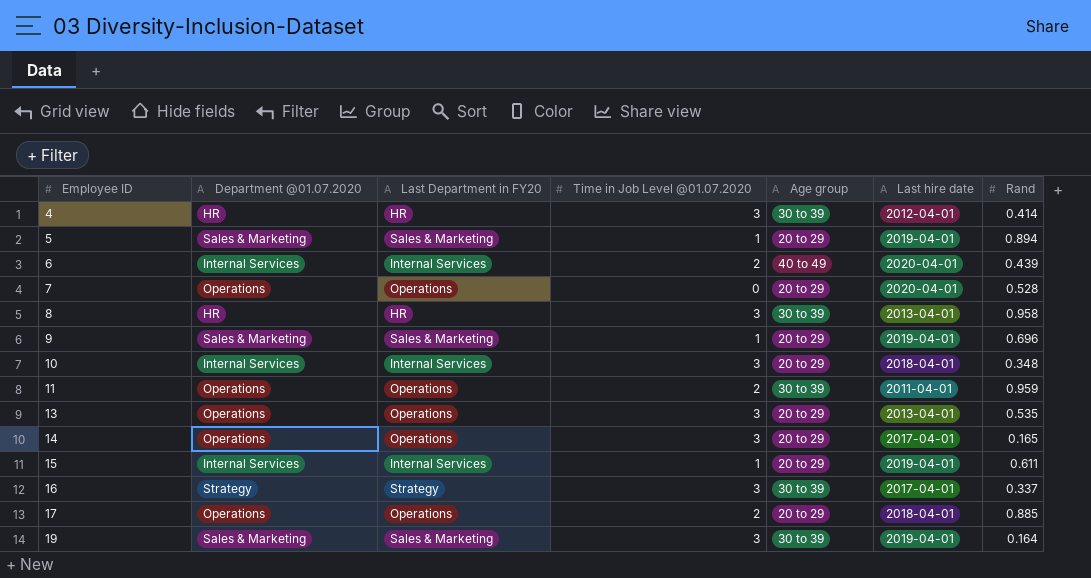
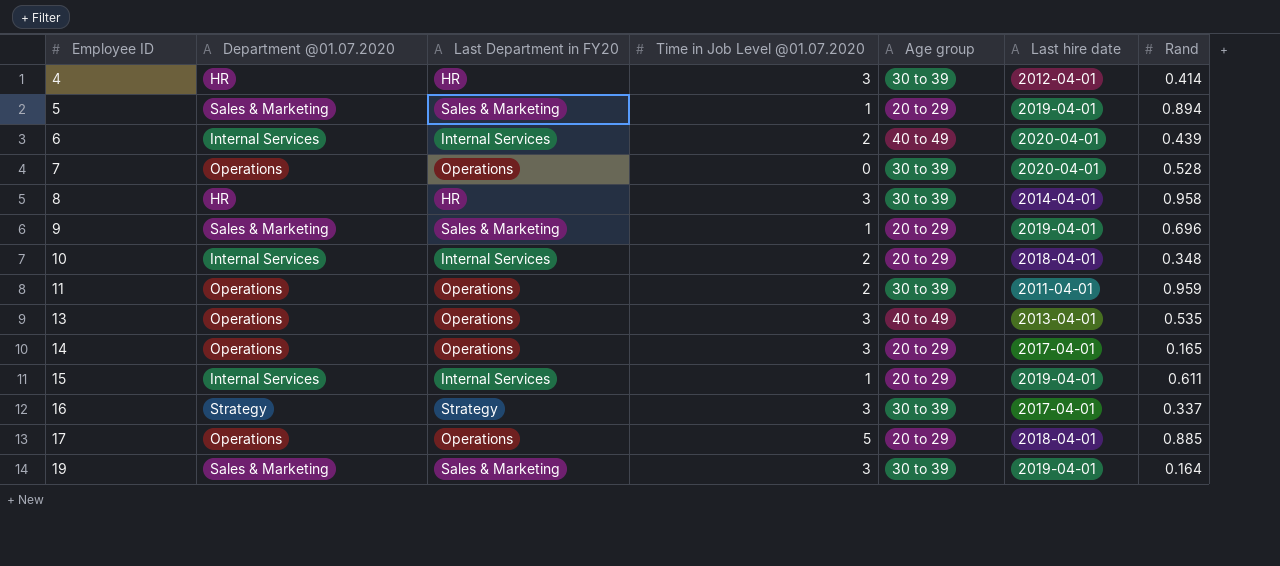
7 | Age group: 20 to 29 -> 30 to 39
8 | Last hire date: 2013-04-01 -> 2014-04-01
10 | Time in Job Level @01.07.2020: 3 -> 2
13 | Age group: 20 to 29 -> 40 to 49
17 | Time in Job Level @01.07.2020: 2 -> 5

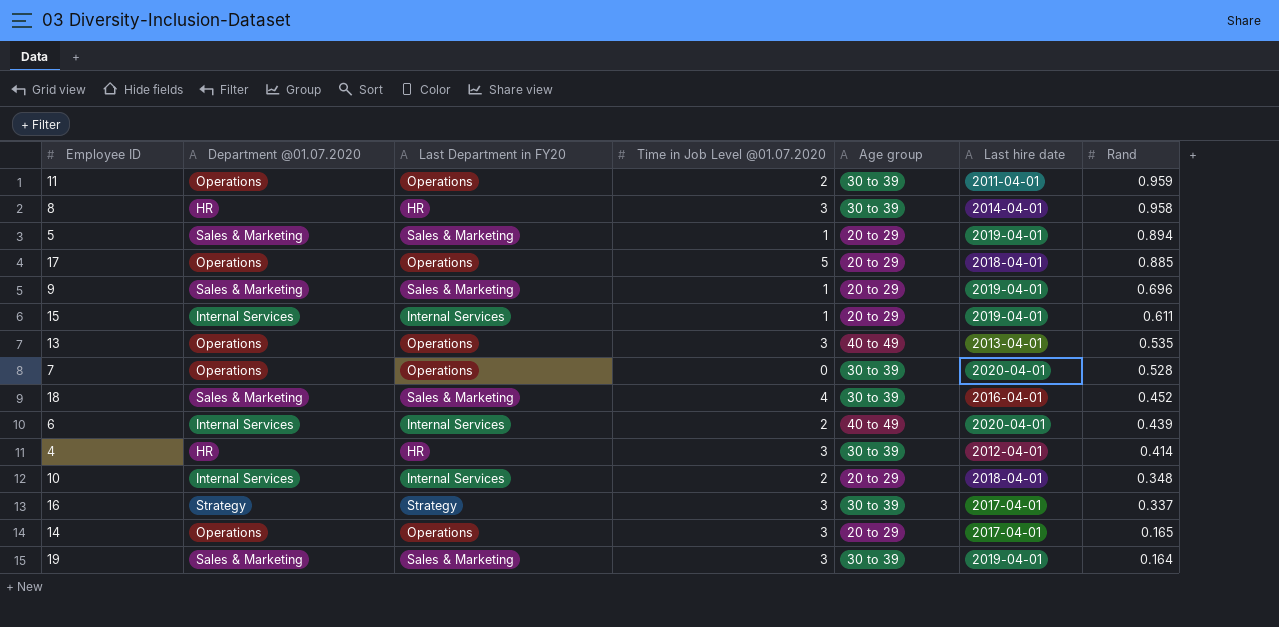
row order: Employee ID ascending -> Rand descending
row 18: none -> Sales & Marketing | Sales & Marketing | 4 | 30 to 39 | 2016-04-01 | 0.452

